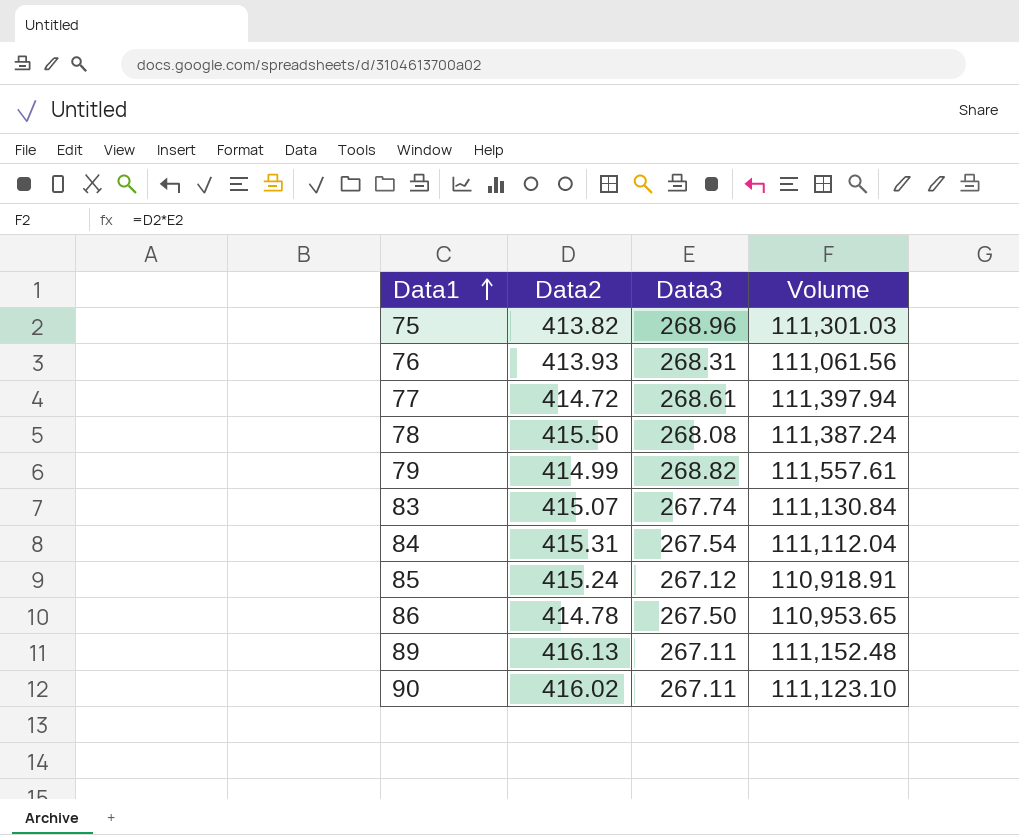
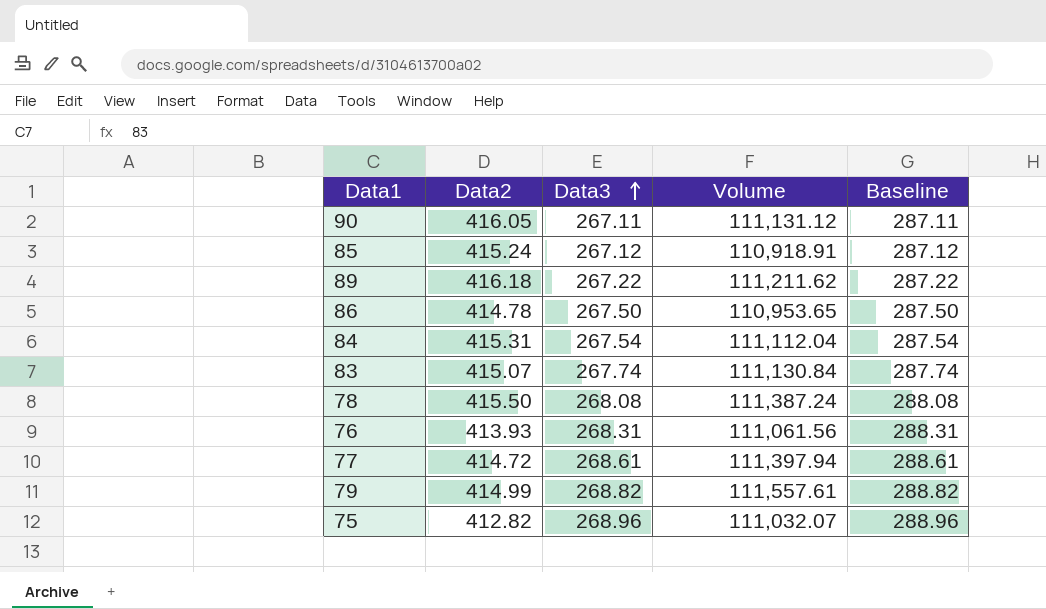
row order: Data1 ascending -> Data3 ascending
column Baseline | formula: none -> [Data3] + 20
90 | Data2: 416.02 -> 416.05
90 | Volume: 111,123.10 -> 111,131.12
89 | Data2: 416.13 -> 416.18
89 | Data3: 267.11 -> 267.22
89 | Volume: 111,152.48 -> 111,211.62
75 | Data2: 413.82 -> 412.82
75 | Volume: 111,301.03 -> 111,032.07

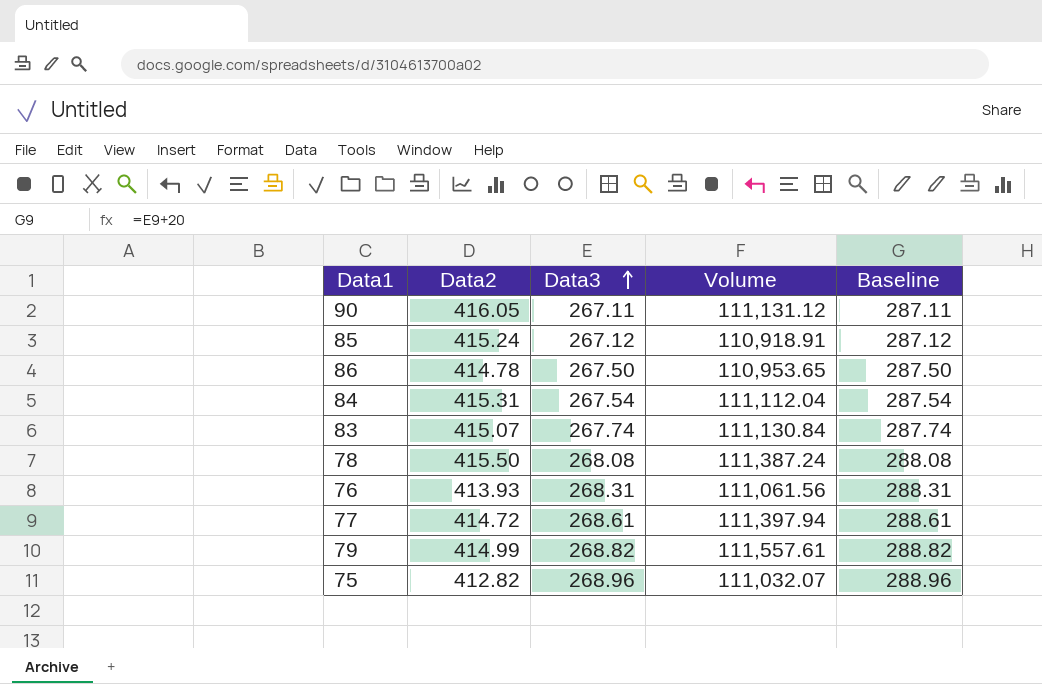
row 89: 416.18 | 267.22 | 111,211.62 | 287.22 -> none

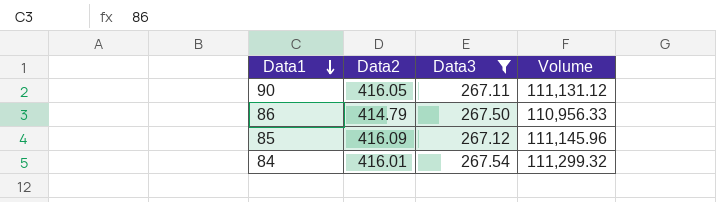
filter: none -> Data3 <= 267.54
row order: Data3 ascending -> Data1 descending
column Baseline | formula: [Data3] + 20 -> none
86 | Data2: 414.78 -> 414.79
86 | Volume: 110,953.65 -> 110,956.33
85 | Data2: 415.24 -> 416.09
85 | Volume: 110,918.91 -> 111,145.96
84 | Data2: 415.31 -> 416.01
84 | Volume: 111,112.04 -> 111,299.32

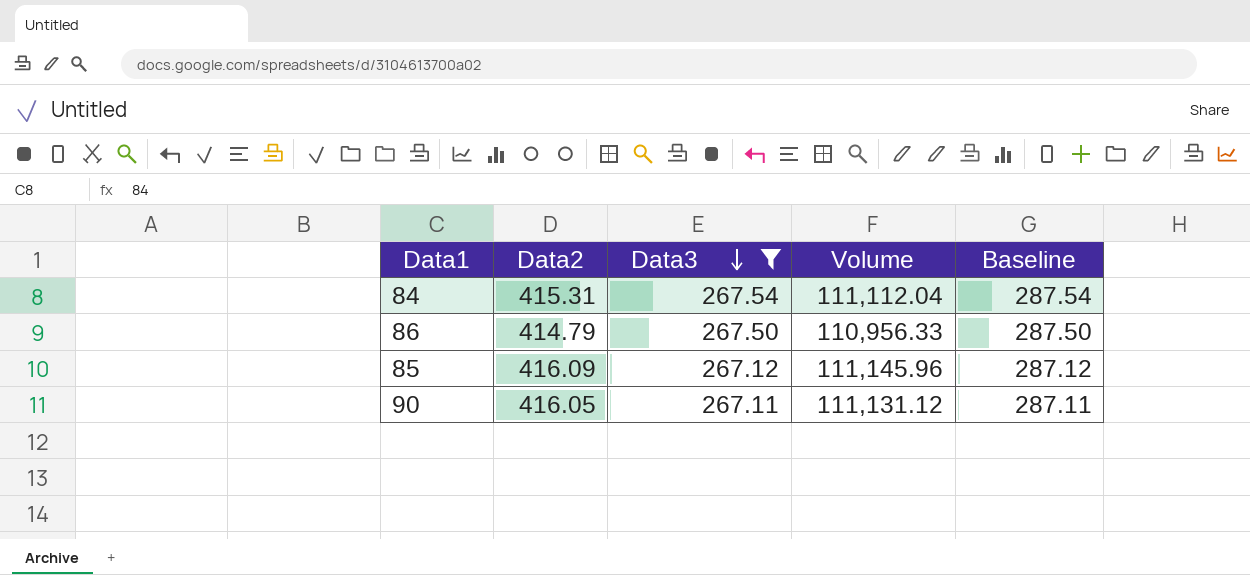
row order: Data1 descending -> Data3 descending
column Baseline | formula: none -> [Data3] + 20
84 | Data2: 416.01 -> 415.31
84 | Volume: 111,299.32 -> 111,112.04

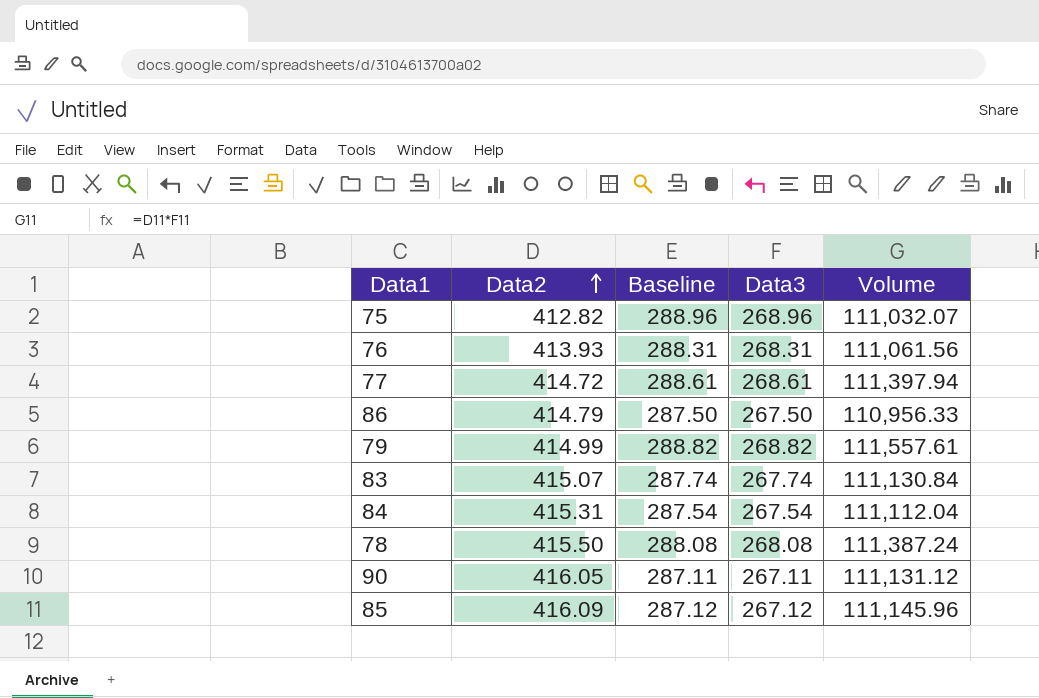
filter: Data3 <= 267.54 -> none
row order: Data3 descending -> Data2 ascending
column Baseline | position: 5 -> 3

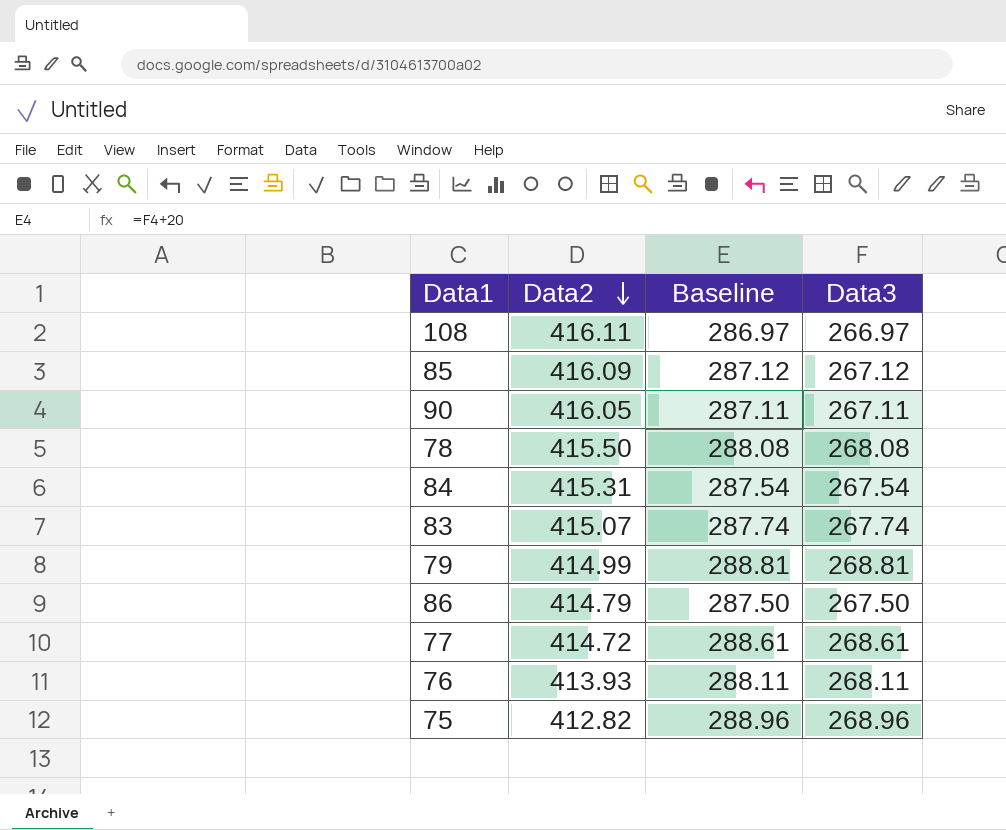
row order: Data2 ascending -> Data2 descending
column Volume | formula: [Data2] * [Data3] -> none
row 108: none -> 416.11 | 286.97 | 266.97
79 | Baseline: 288.82 -> 288.81
79 | Data3: 268.82 -> 268.81
76 | Baseline: 288.31 -> 288.11
76 | Data3: 268.31 -> 268.11

